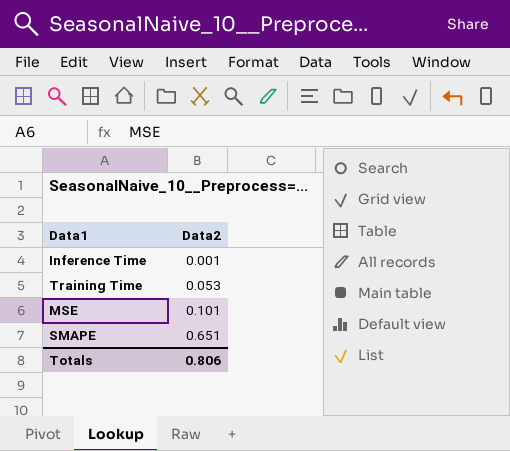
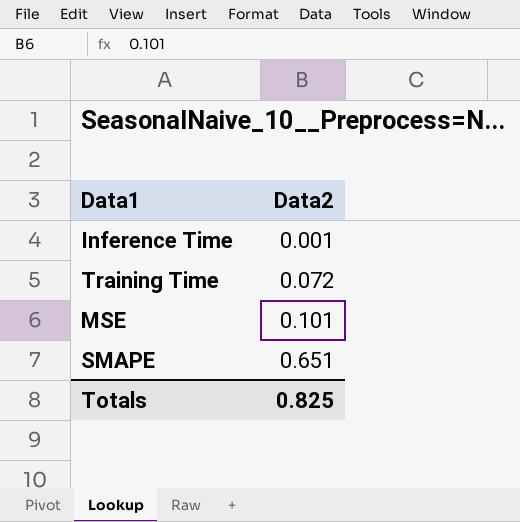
Training Time | Data2: 0.053 -> 0.072
Totals | Data2: 0.806 -> 0.825

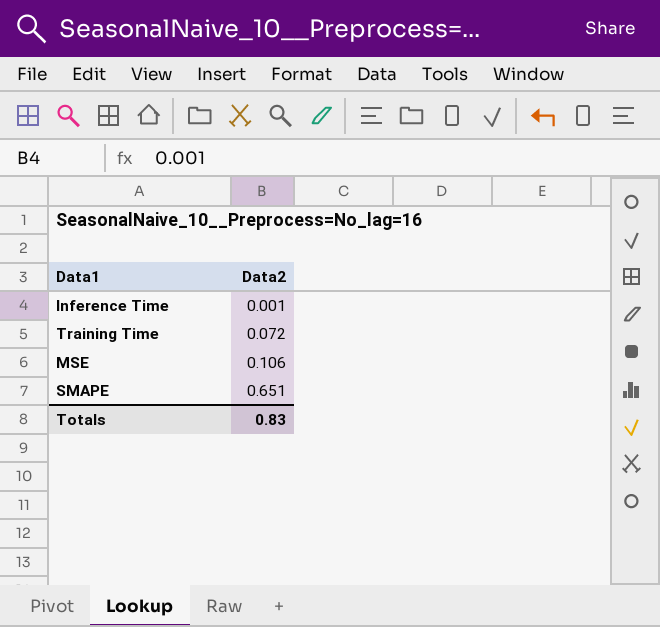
MSE | Data2: 0.101 -> 0.106
Totals | Data2: 0.825 -> 0.83

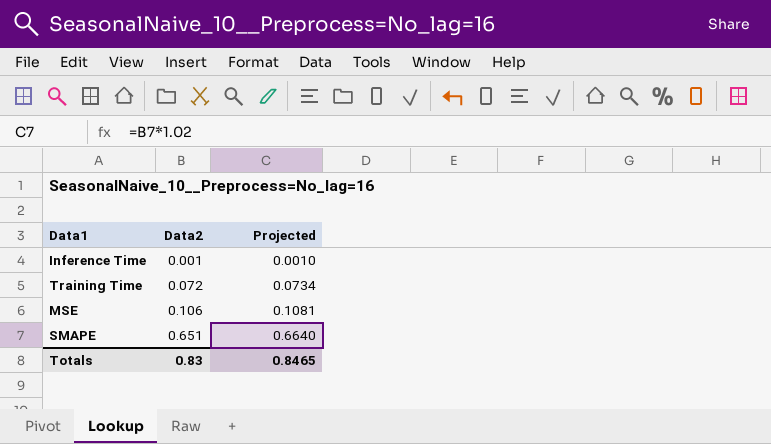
column Projected | formula: none -> [Data2] * 1.02

